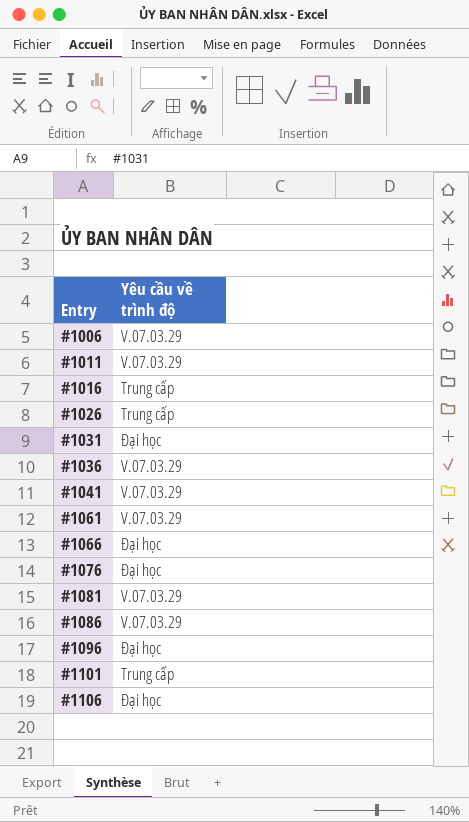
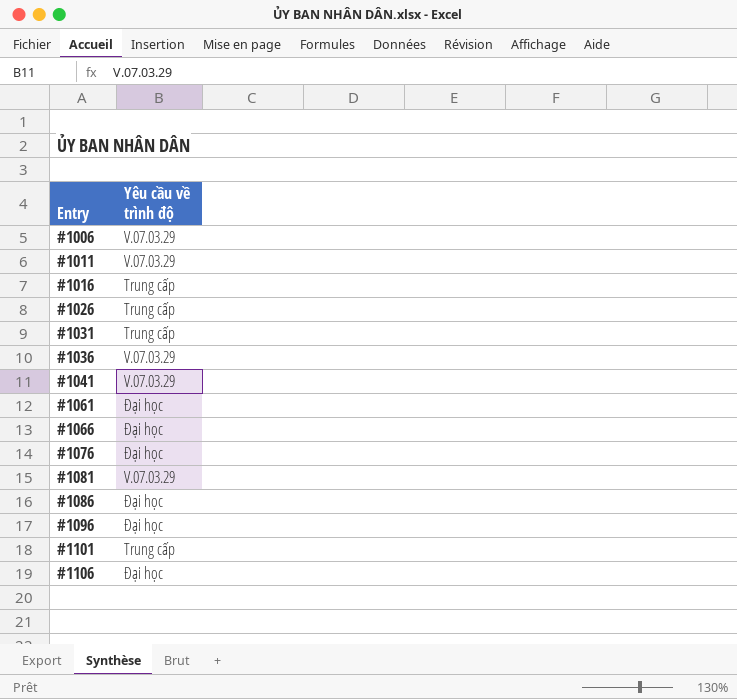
#1031 | Yêu cầu về trình độ: Đại học -> Trung cấp
#1061 | Yêu cầu về trình độ: V.07.03.29 -> Đại học
#1086 | Yêu cầu về trình độ: V.07.03.29 -> Đại học

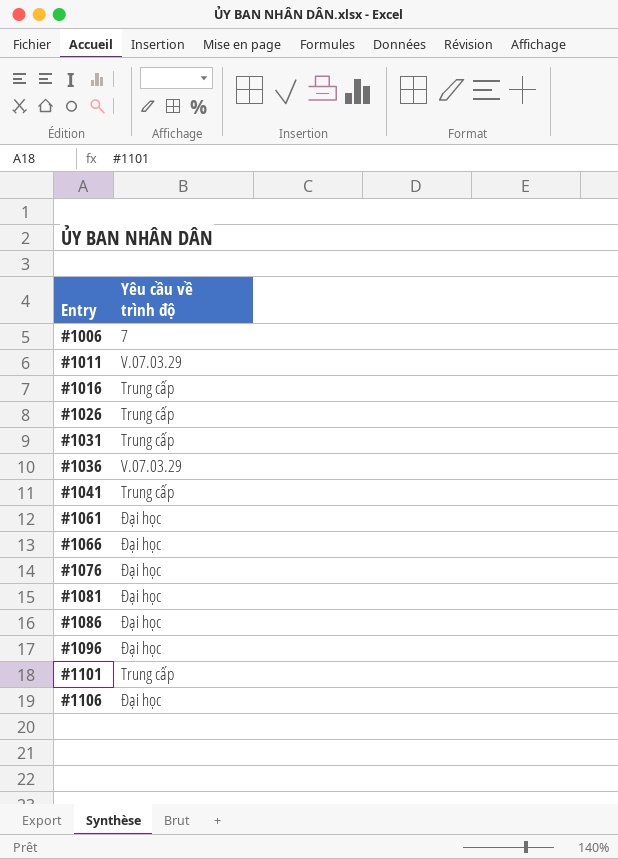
#1006 | Yêu cầu về trình độ: V.07.03.29 -> 7
#1041 | Yêu cầu về trình độ: V.07.03.29 -> Trung cấp
#1081 | Yêu cầu về trình độ: V.07.03.29 -> Đại học

